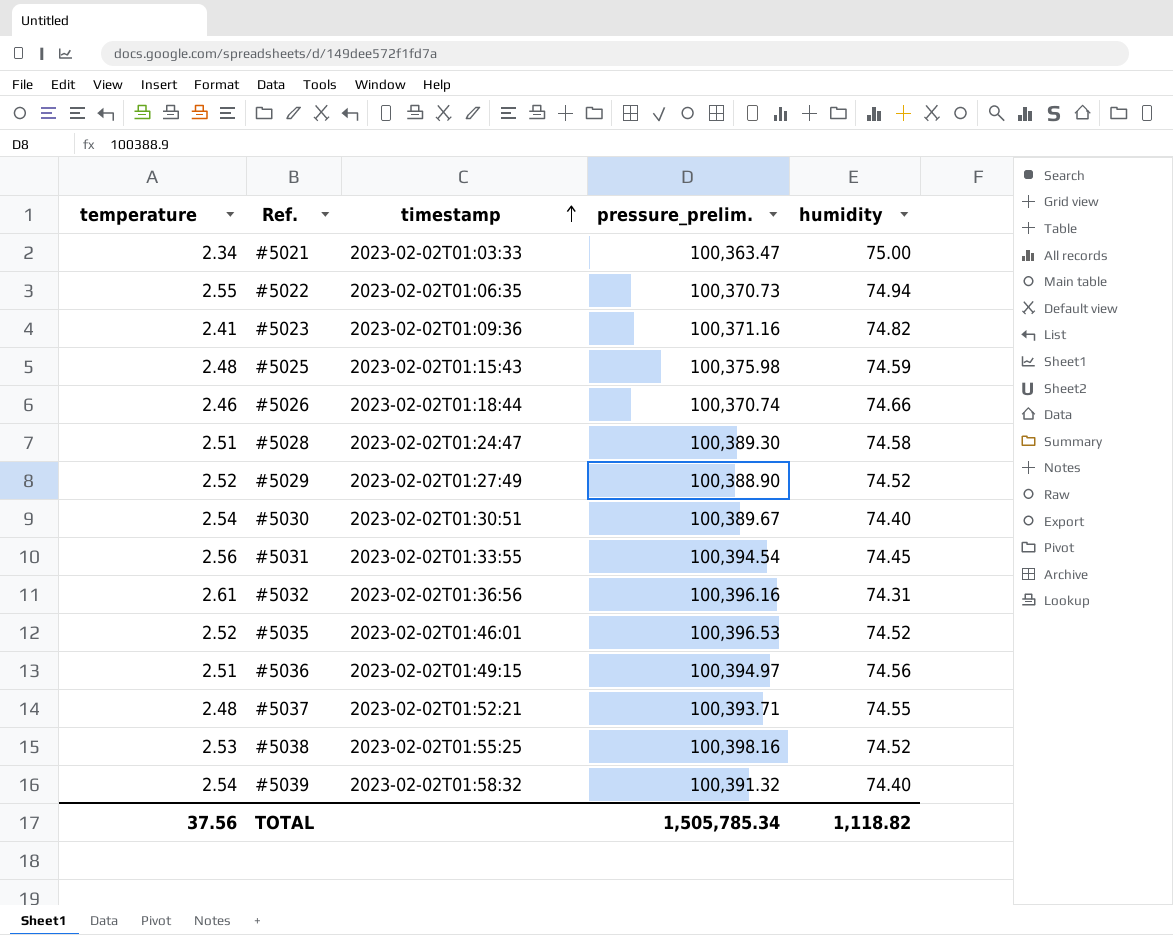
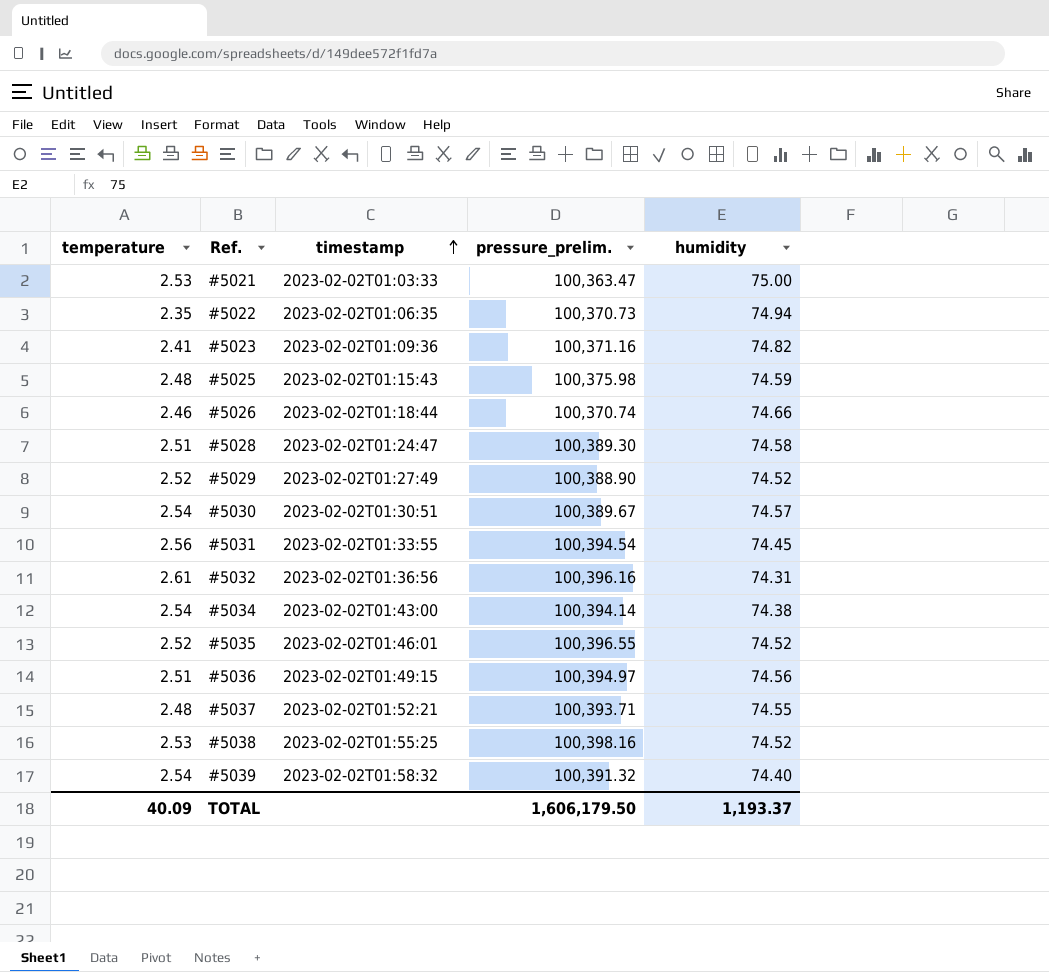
#5021 | temperature: 2.34 -> 2.53
#5022 | temperature: 2.55 -> 2.35
#5030 | humidity: 74.40 -> 74.57
row #5034: none -> 2.54 | 2023-02-02T01:43:00 | 100,394.14 | 74.38
#5035 | pressure_prelim.: 100,396.53 -> 100,396.55
TOTAL | temperature: 37.56 -> 40.09
TOTAL | pressure_prelim.: 1,505,785.34 -> 1,606,179.50
TOTAL | humidity: 1,118.82 -> 1,193.37

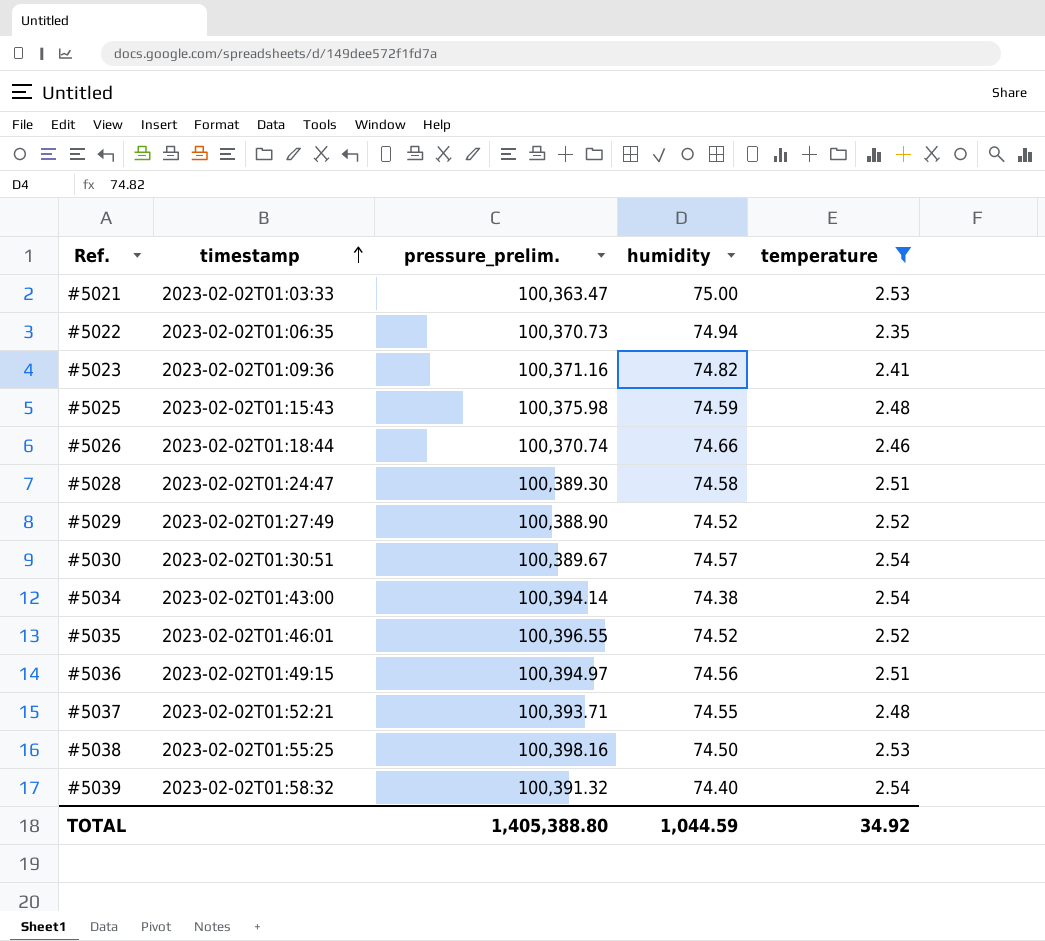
filter: none -> temperature <= 2.54
column temperature | position: 1 -> 5
#5038 | humidity: 74.52 -> 74.50
TOTAL | pressure_prelim.: 1,606,179.50 -> 1,405,388.80
TOTAL | humidity: 1,193.37 -> 1,044.59
TOTAL | temperature: 40.09 -> 34.92

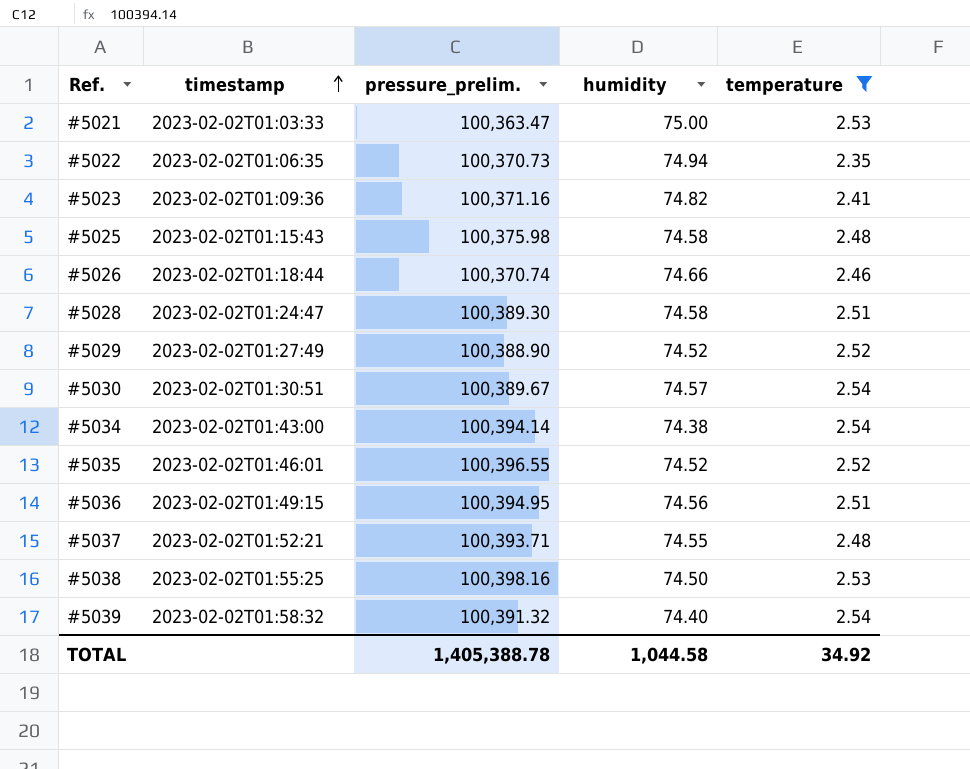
#5025 | humidity: 74.59 -> 74.58
#5036 | pressure_prelim.: 100,394.97 -> 100,394.95
TOTAL | pressure_prelim.: 1,405,388.80 -> 1,405,388.78
TOTAL | humidity: 1,044.59 -> 1,044.58

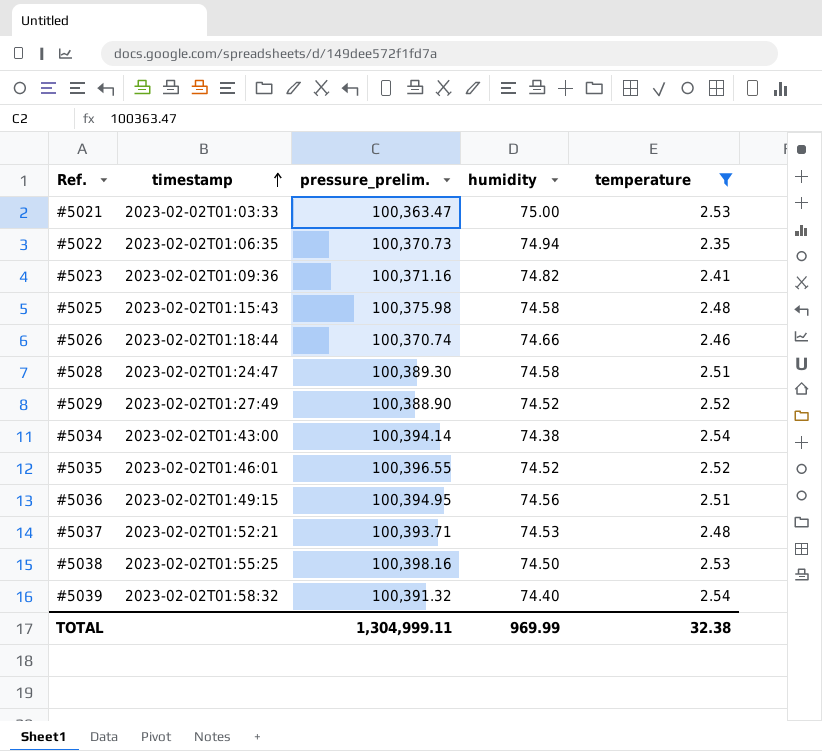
row #5030: 2023-02-02T01:30:51 | 100,389.67 | 74.57 | 2.54 -> none
#5037 | humidity: 74.55 -> 74.53
TOTAL | pressure_prelim.: 1,405,388.78 -> 1,304,999.11
TOTAL | humidity: 1,044.58 -> 969.99
TOTAL | temperature: 34.92 -> 32.38

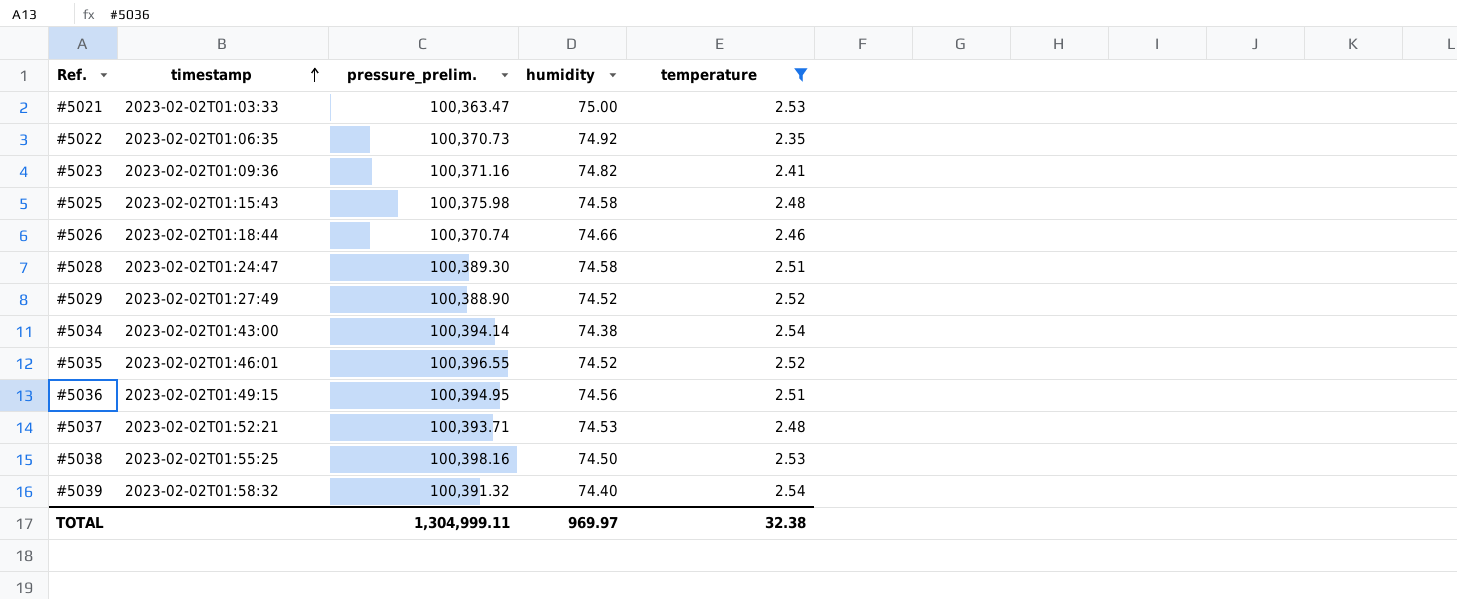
#5022 | humidity: 74.94 -> 74.92
TOTAL | humidity: 969.99 -> 969.97

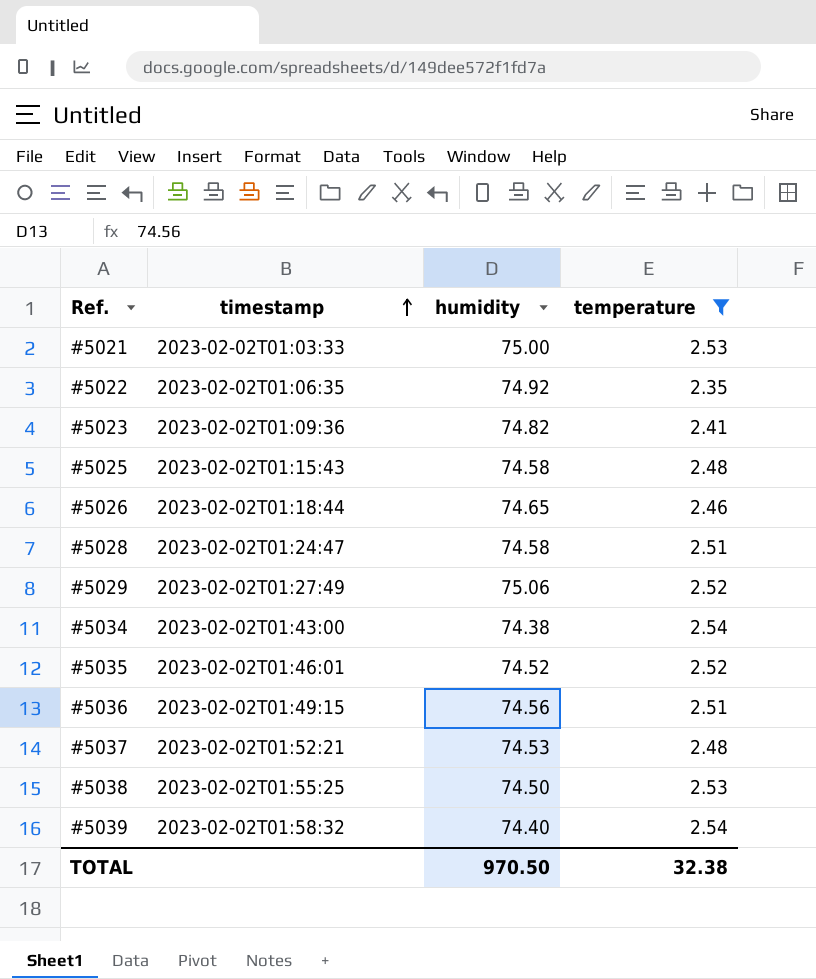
column pressure_prelim. | position: 3 -> none
#5026 | humidity: 74.66 -> 74.65
#5029 | humidity: 74.52 -> 75.06
TOTAL | humidity: 969.97 -> 970.50

